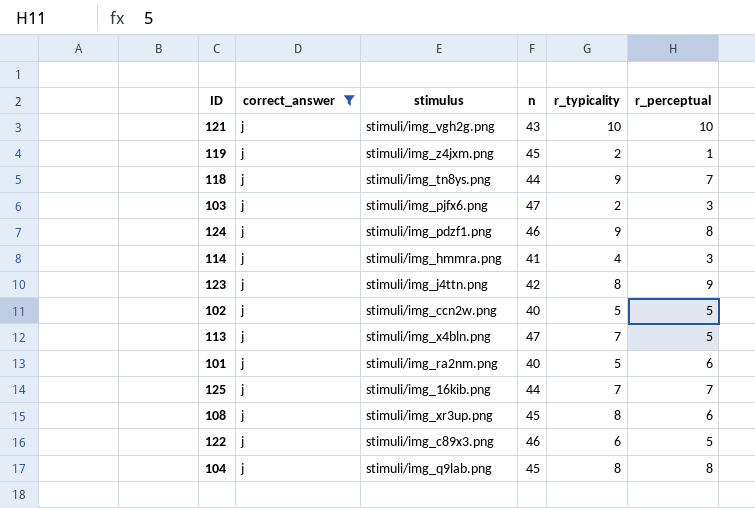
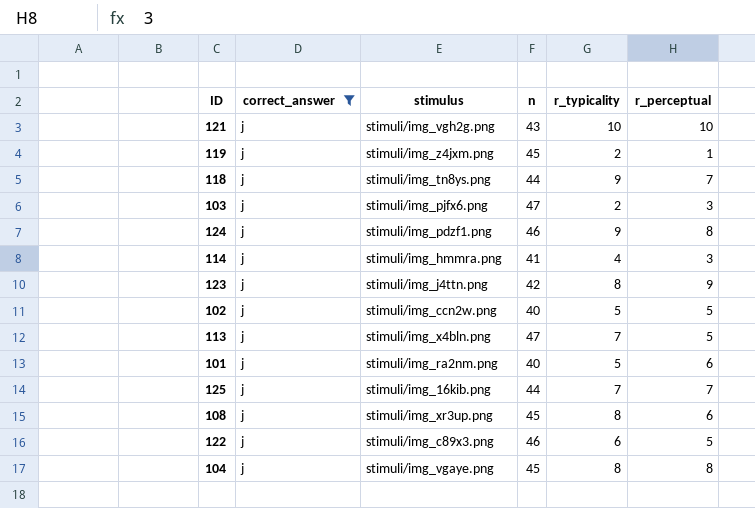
104 | stimulus: stimuli/img_q9lab.png -> stimuli/img_vgaye.png

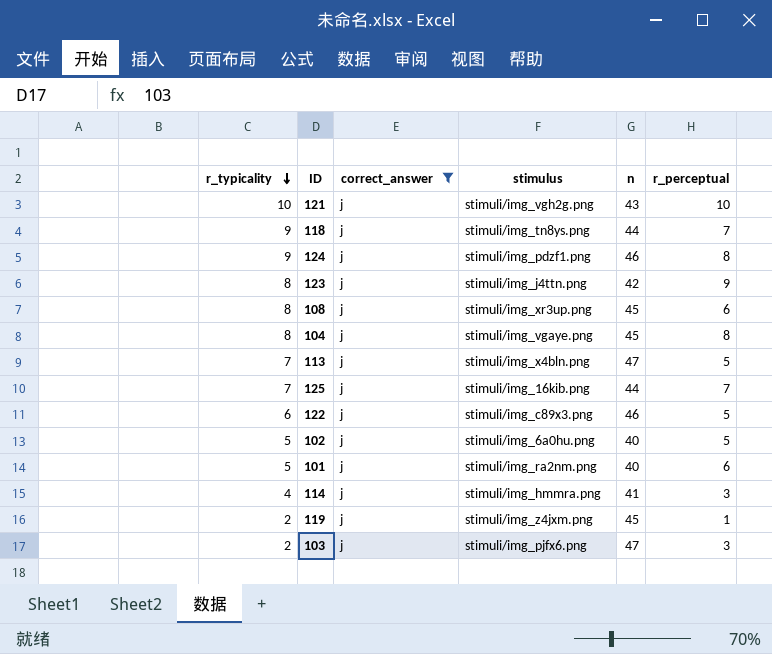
row order: none -> r_typicality descending
column r_typicality | position: 5 -> 1
102 | stimulus: stimuli/img_ccn2w.png -> stimuli/img_6a0hu.png

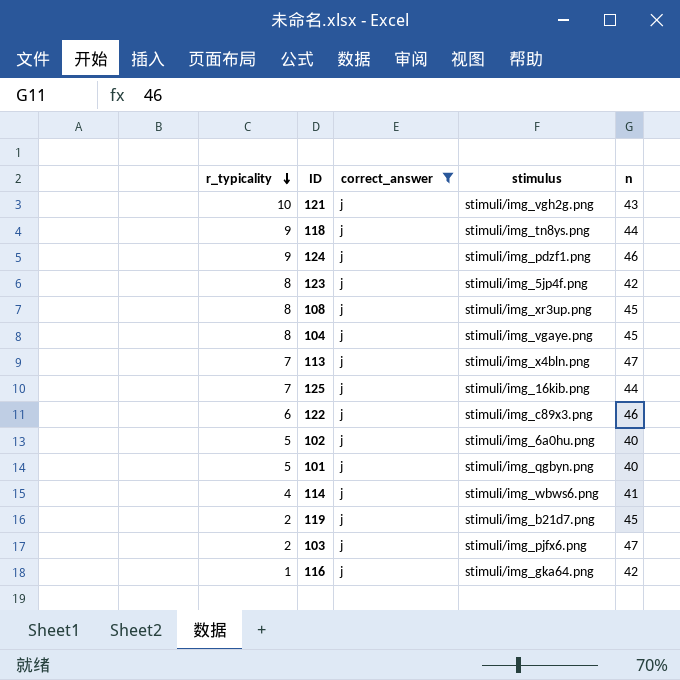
column r_perceptual | position: 6 -> none
123 | stimulus: stimuli/img_j4ttn.png -> stimuli/img_5jp4f.png
101 | stimulus: stimuli/img_ra2nm.png -> stimuli/img_qgbyn.png
114 | stimulus: stimuli/img_hmmra.png -> stimuli/img_wbws6.png
119 | stimulus: stimuli/img_z4jxm.png -> stimuli/img_b21d7.png
row 116: none -> 1 | j | stimuli/img_gka64.png | 42

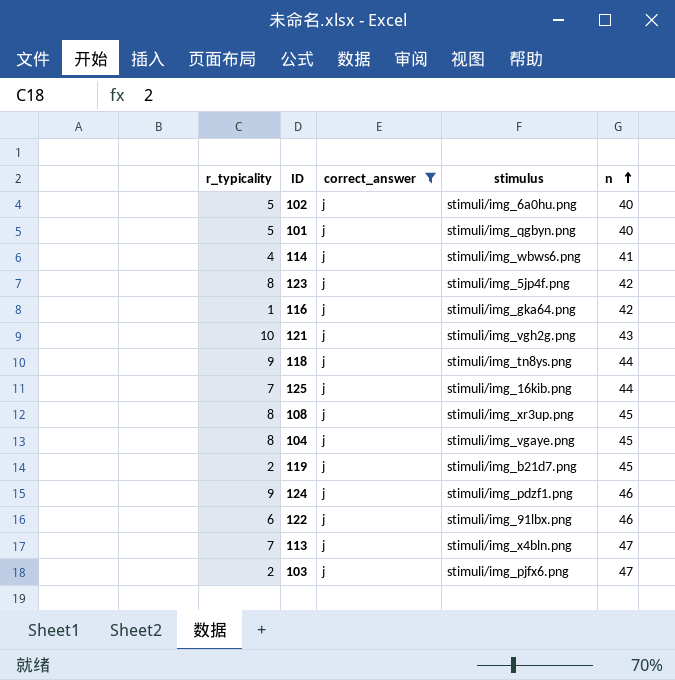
row order: r_typicality descending -> n ascending
122 | stimulus: stimuli/img_c89x3.png -> stimuli/img_91lbx.png

